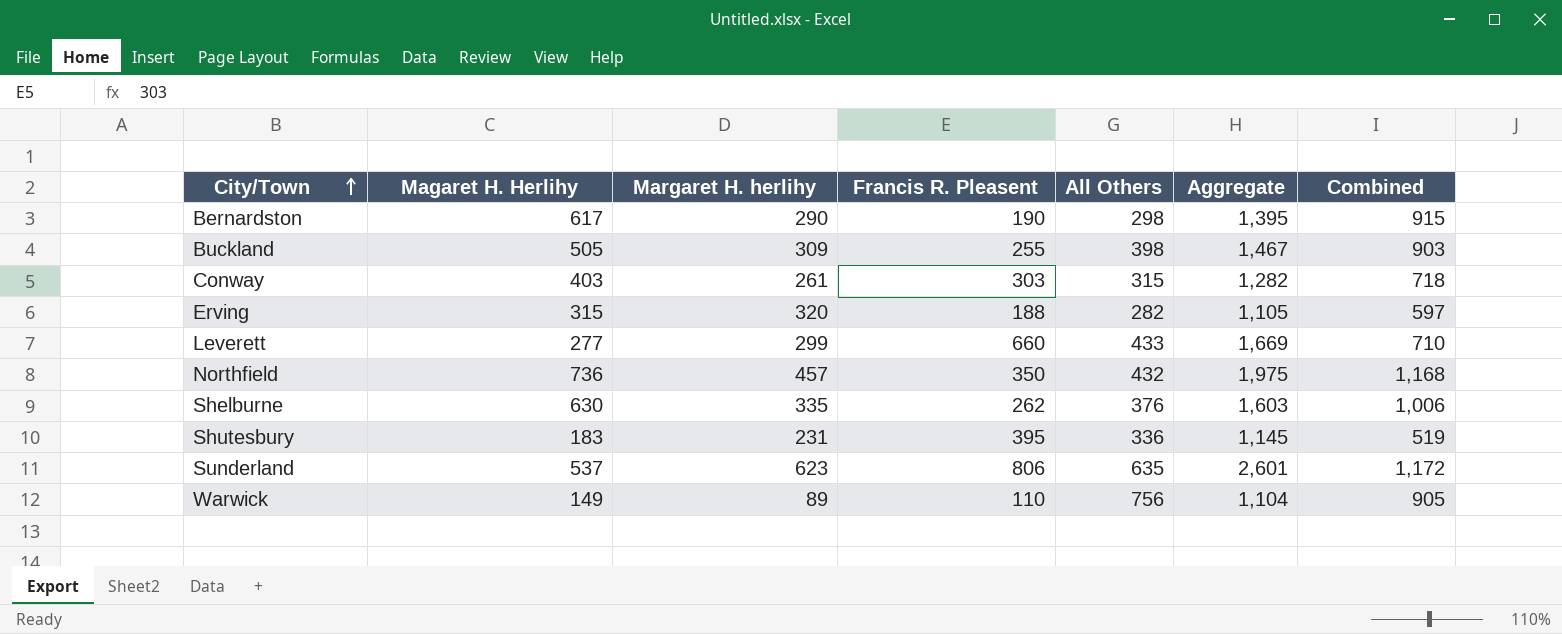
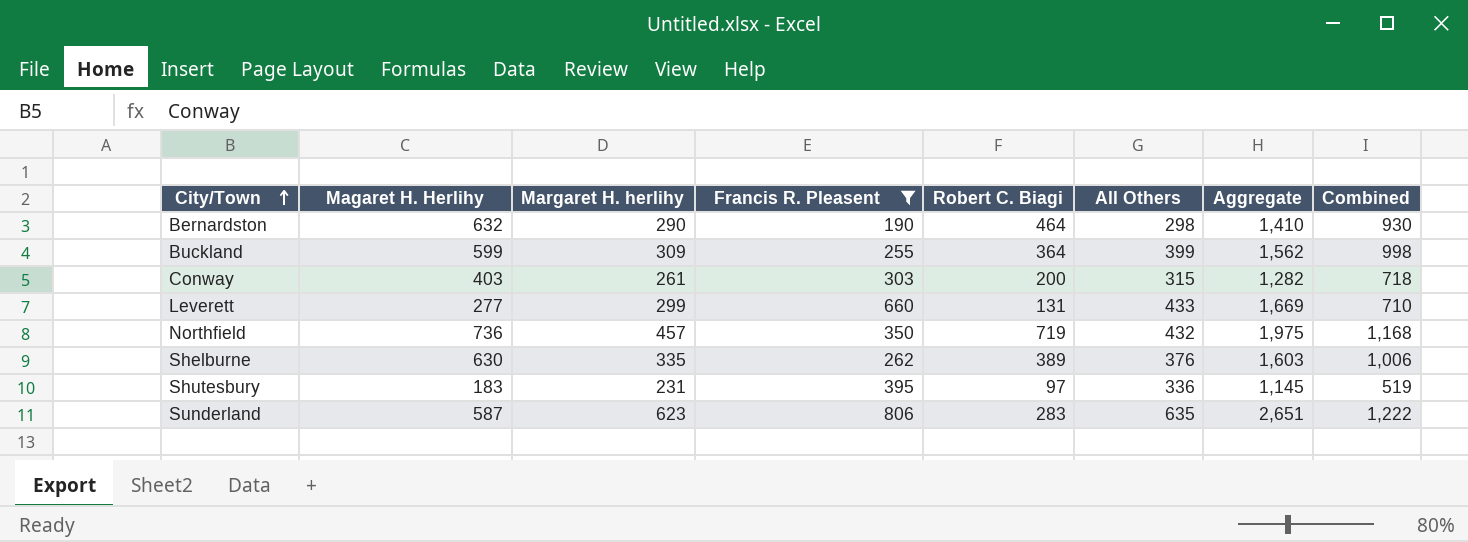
filter: none -> Francis R. Pleasent >= 190
column Robert C. Biagi | position: none -> 5
Bernardston | Magaret H. Herlihy: 617 -> 632
Bernardston | Aggregate: 1,395 -> 1,410
Bernardston | Combined: 915 -> 930
Buckland | Magaret H. Herlihy: 505 -> 599
Buckland | All Others: 398 -> 399
Buckland | Aggregate: 1,467 -> 1,562
Buckland | Combined: 903 -> 998
Sunderland | Magaret H. Herlihy: 537 -> 587
Sunderland | Aggregate: 2,601 -> 2,651
Sunderland | Combined: 1,172 -> 1,222

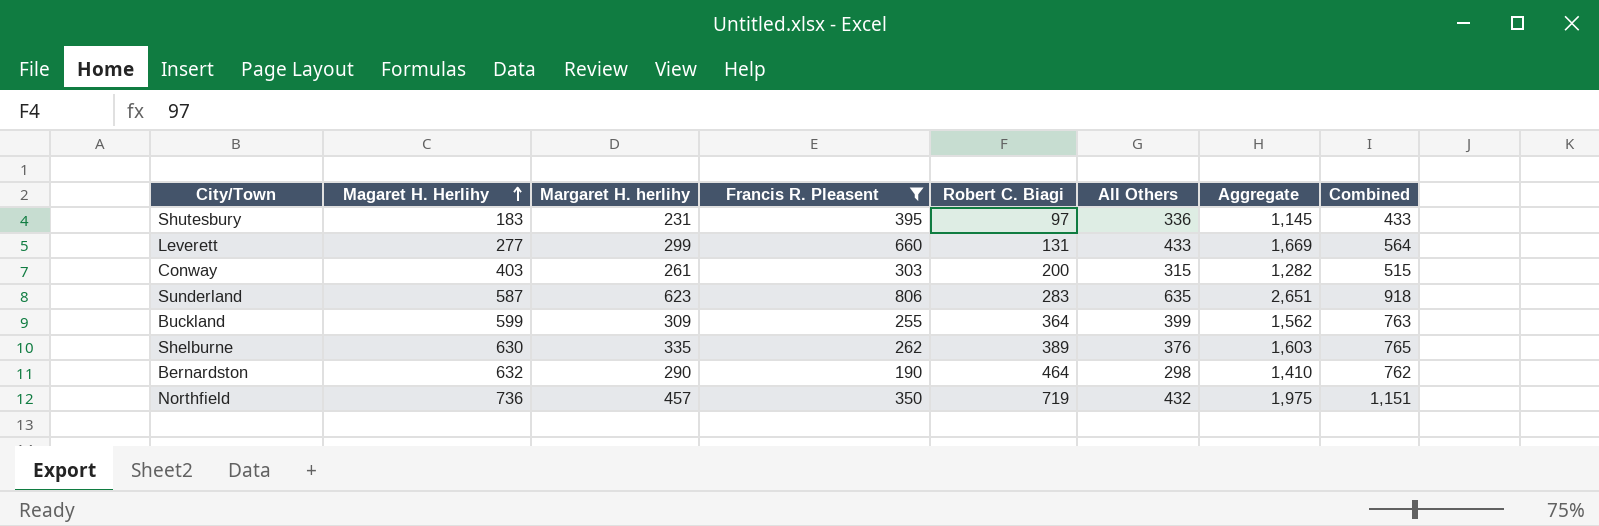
row order: City/Town ascending -> Magaret H. Herlihy ascending
column Combined | formula: [Magaret H. Herlihy] + [All Others] -> [Robert C. Biagi] + [All Others]

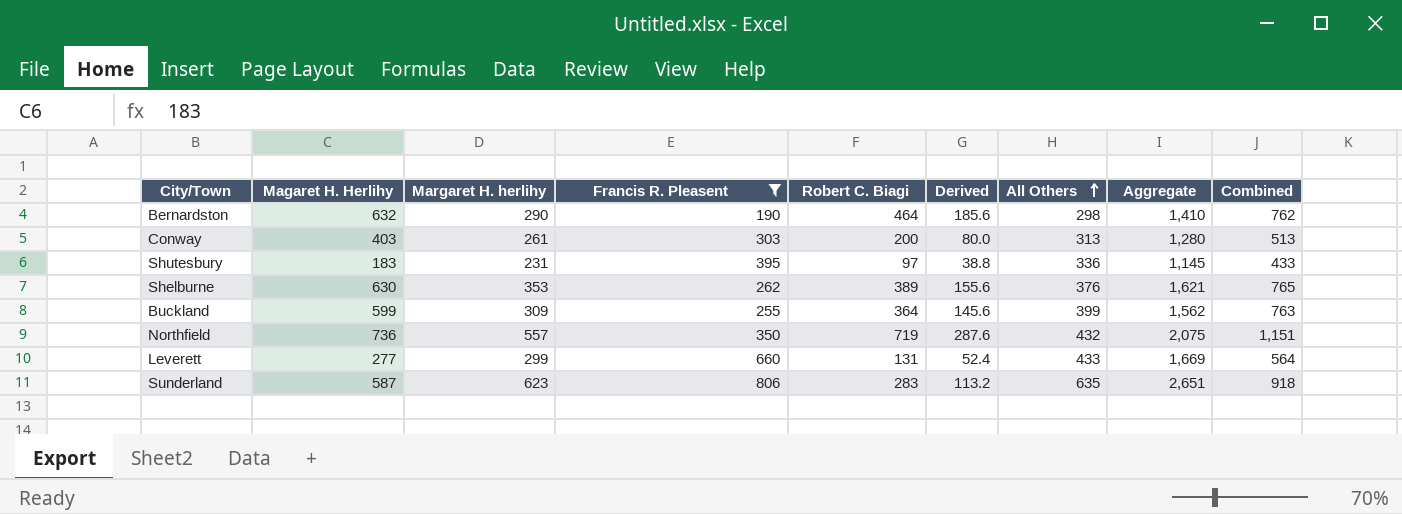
row order: Magaret H. Herlihy ascending -> All Others ascending
column Derived | formula: none -> [Robert C. Biagi] * 0.4
Conway | All Others: 315 -> 313
Conway | Aggregate: 1,282 -> 1,280
Conway | Combined: 515 -> 513
Shelburne | Margaret H. herlihy: 335 -> 353
Shelburne | Aggregate: 1,603 -> 1,621
Northfield | Margaret H. herlihy: 457 -> 557
Northfield | Aggregate: 1,975 -> 2,075

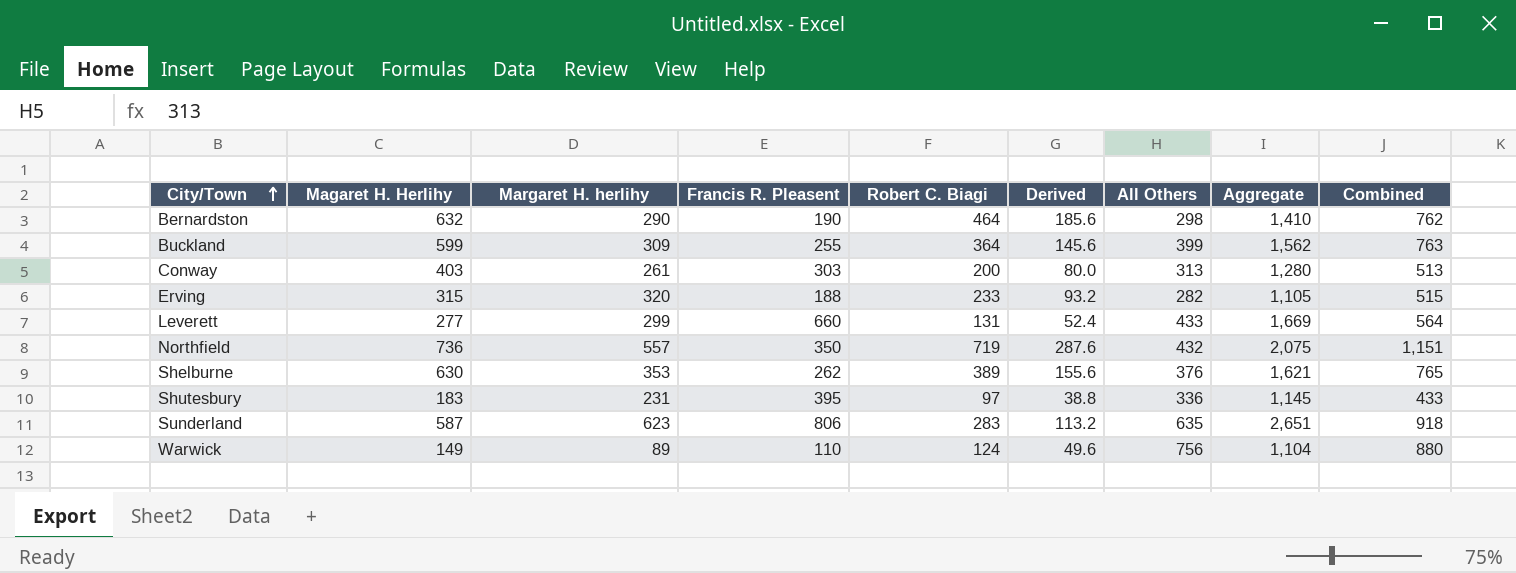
filter: Francis R. Pleasent >= 190 -> none
row order: All Others ascending -> City/Town ascending

